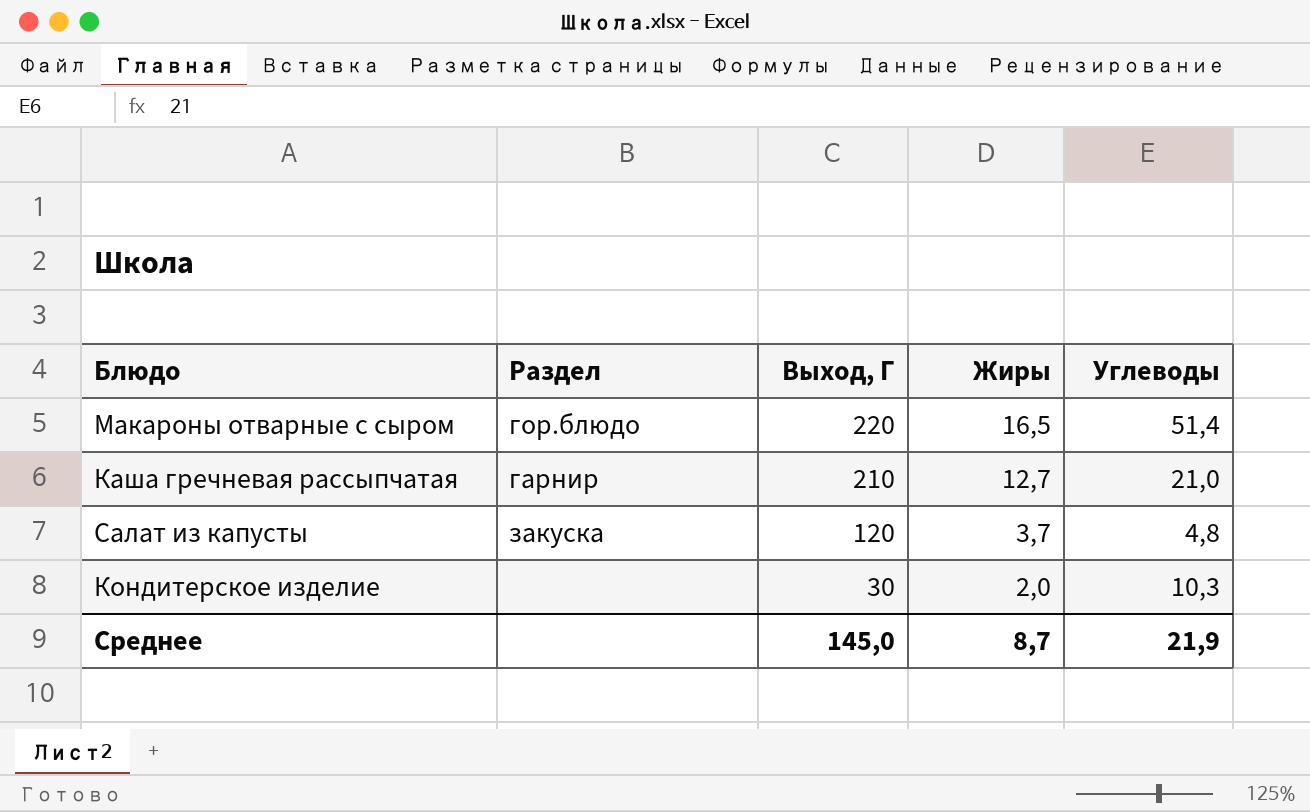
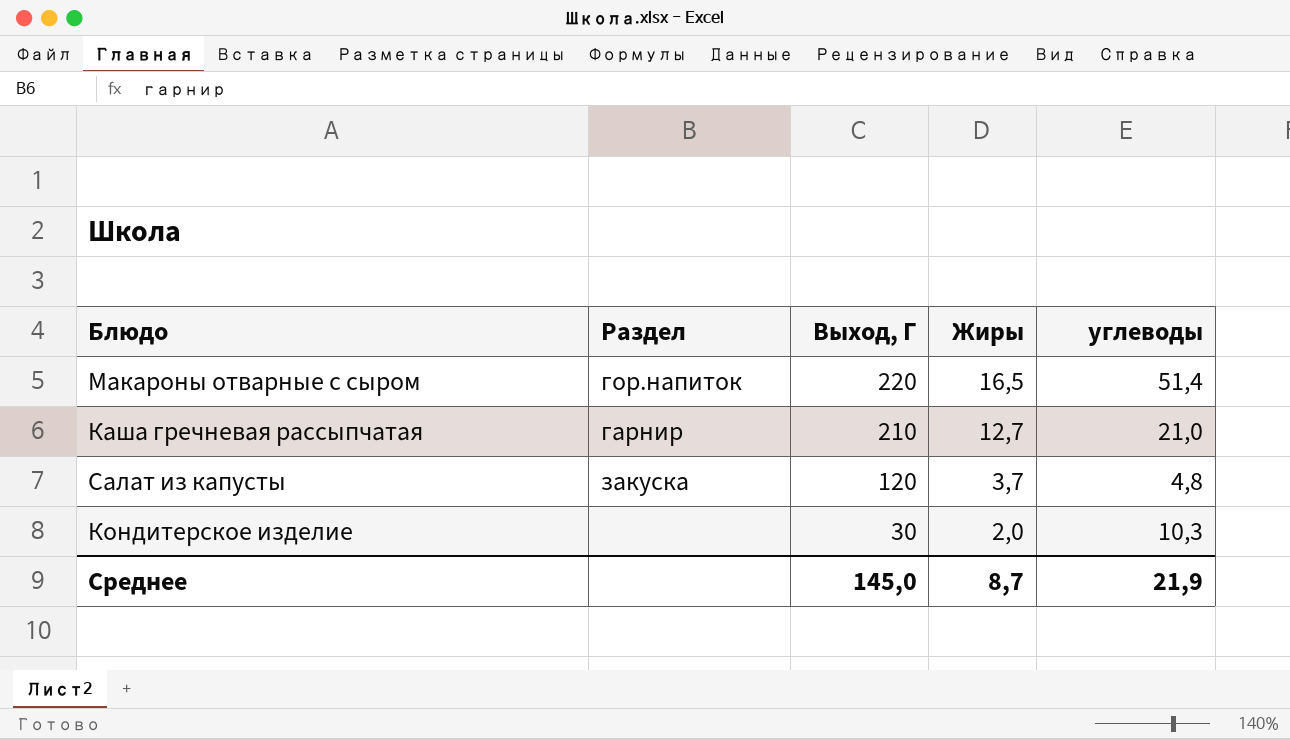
column name: Углеводы -> углеводы
Макароны отварные с сыром | Раздел: гор.блюдо -> гор.напиток

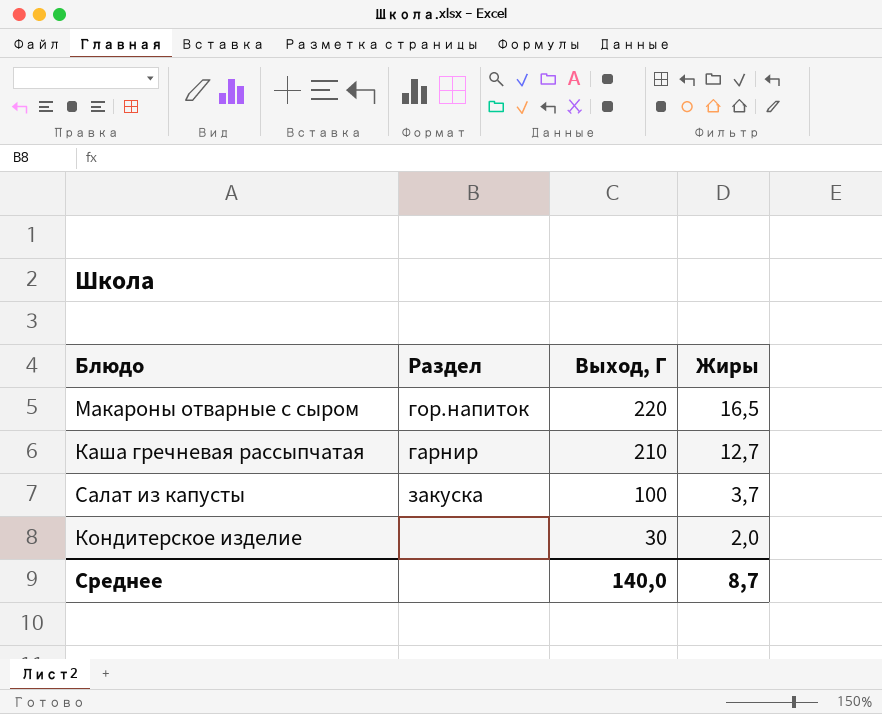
column углеводы | position: 5 -> none
Салат из капусты | Выход, Г: 120 -> 100
Среднее | Выход, Г: 145,0 -> 140,0

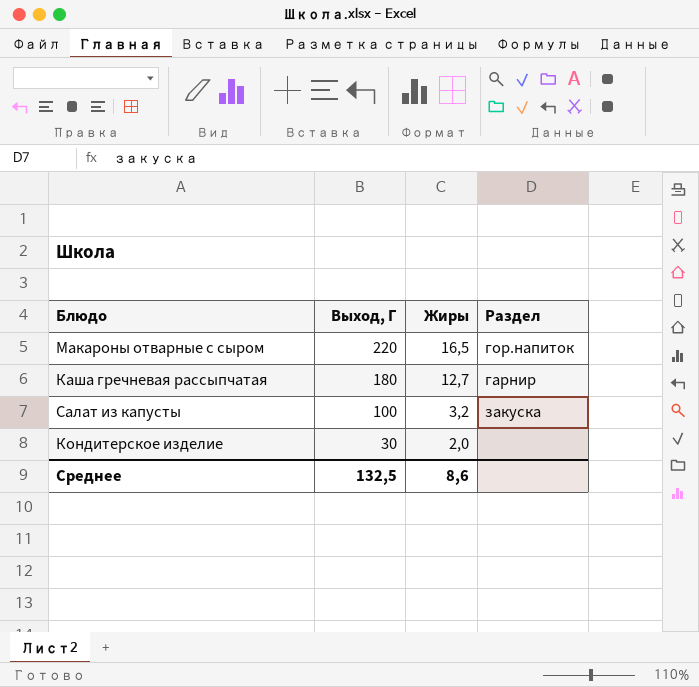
column Раздел | position: 2 -> 4
Каша гречневая рассыпчатая | Выход, Г: 210 -> 180
Салат из капусты | Жиры: 3,7 -> 3,2
Среднее | Выход, Г: 140,0 -> 132,5
Среднее | Жиры: 8,7 -> 8,6

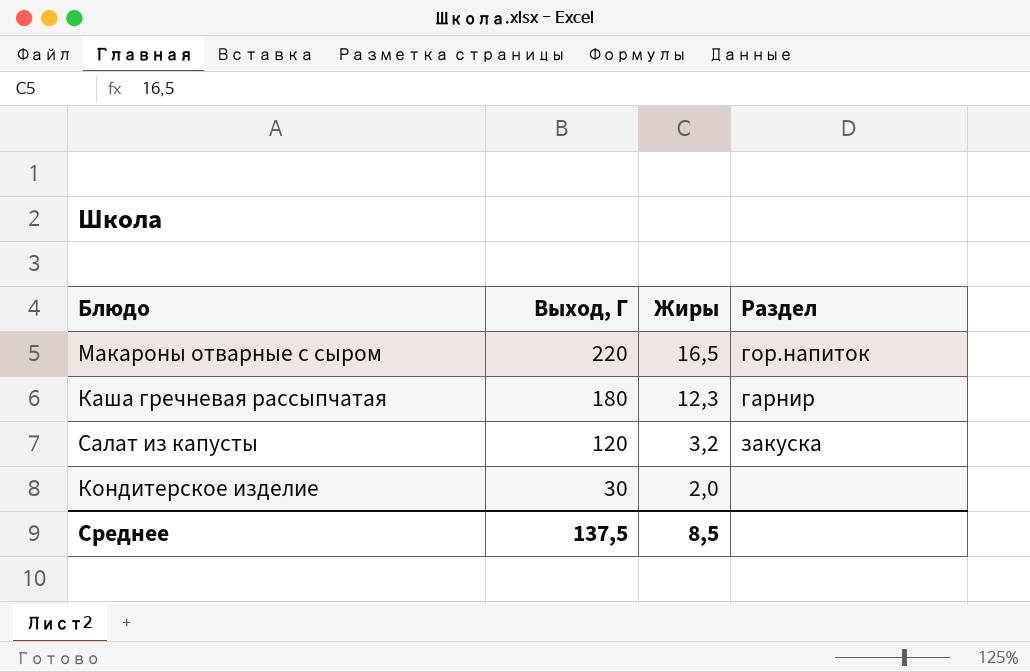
Каша гречневая рассыпчатая | Жиры: 12,7 -> 12,3
Салат из капусты | Выход, Г: 100 -> 120
Среднее | Выход, Г: 132,5 -> 137,5
Среднее | Жиры: 8,6 -> 8,5

